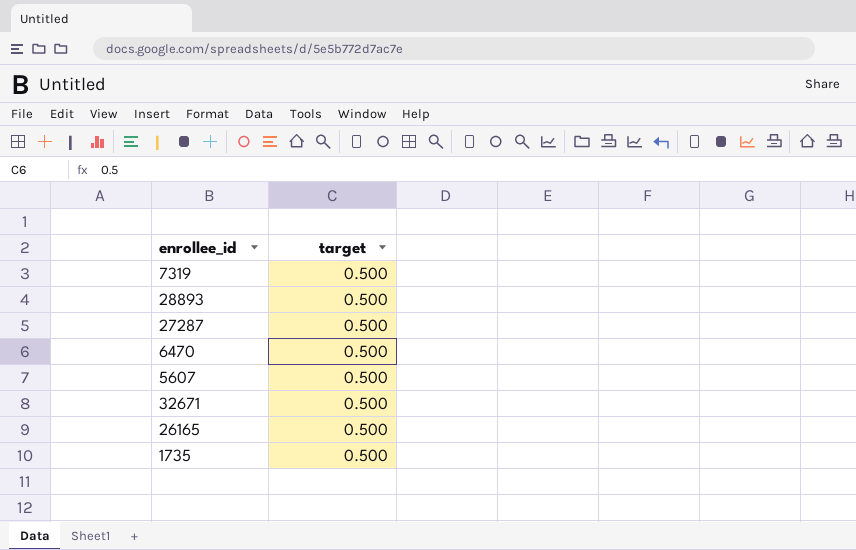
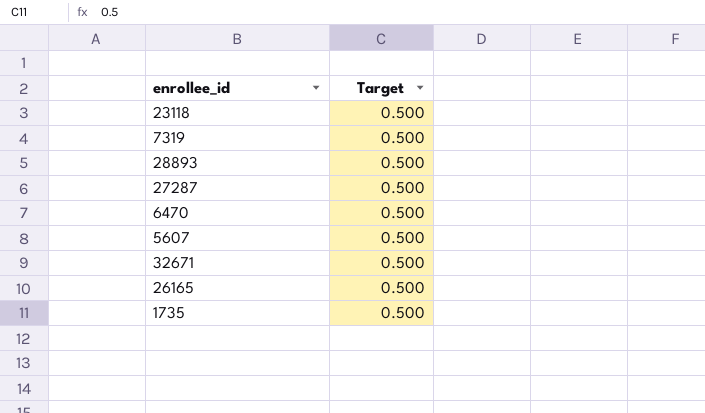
column name: target -> Target
row 23118: none -> 0.500

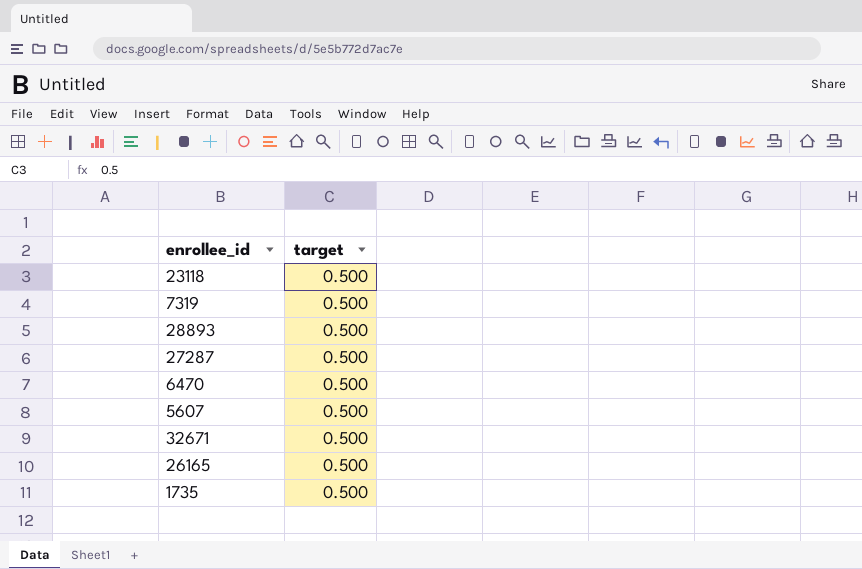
column name: Target -> target

